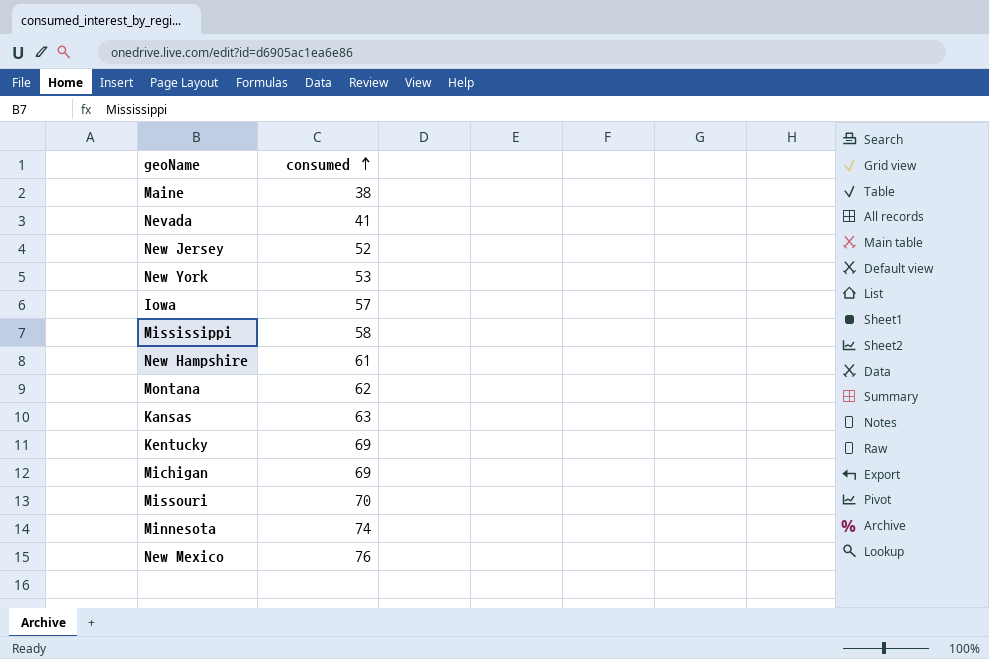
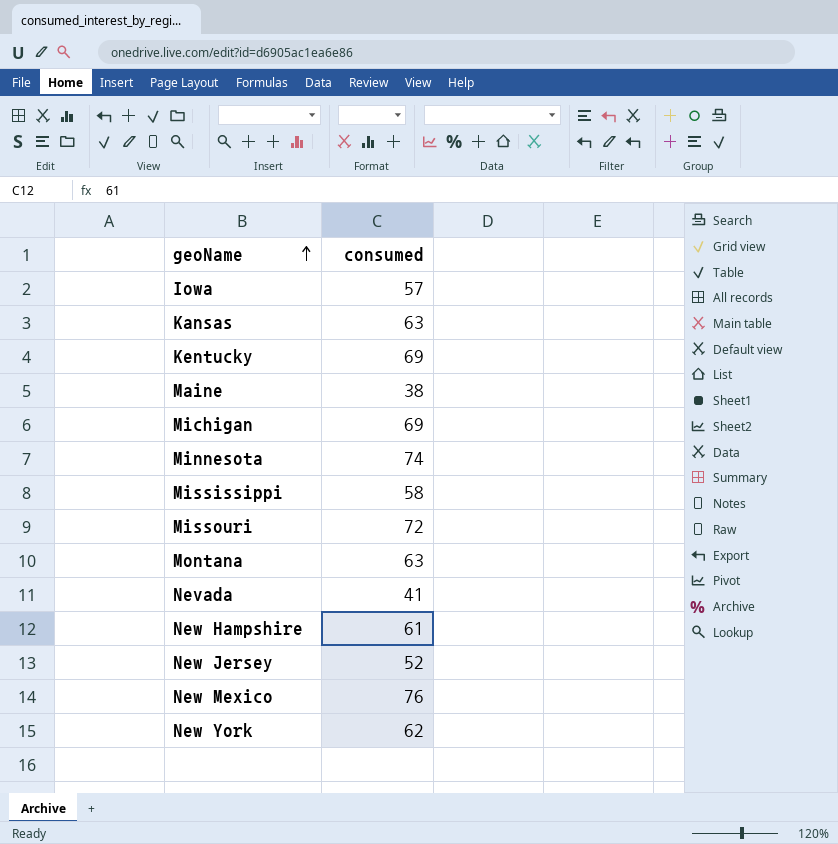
row order: consumed ascending -> geoName ascending
Missouri | consumed: 70 -> 72
Montana | consumed: 62 -> 63
New York | consumed: 53 -> 62

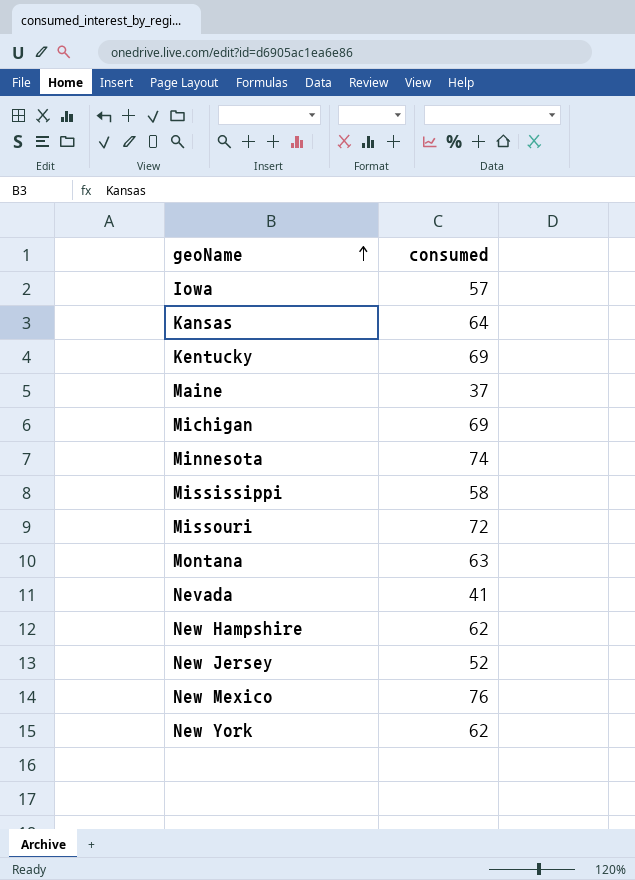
Kansas | consumed: 63 -> 64
Maine | consumed: 38 -> 37
New Hampshire | consumed: 61 -> 62

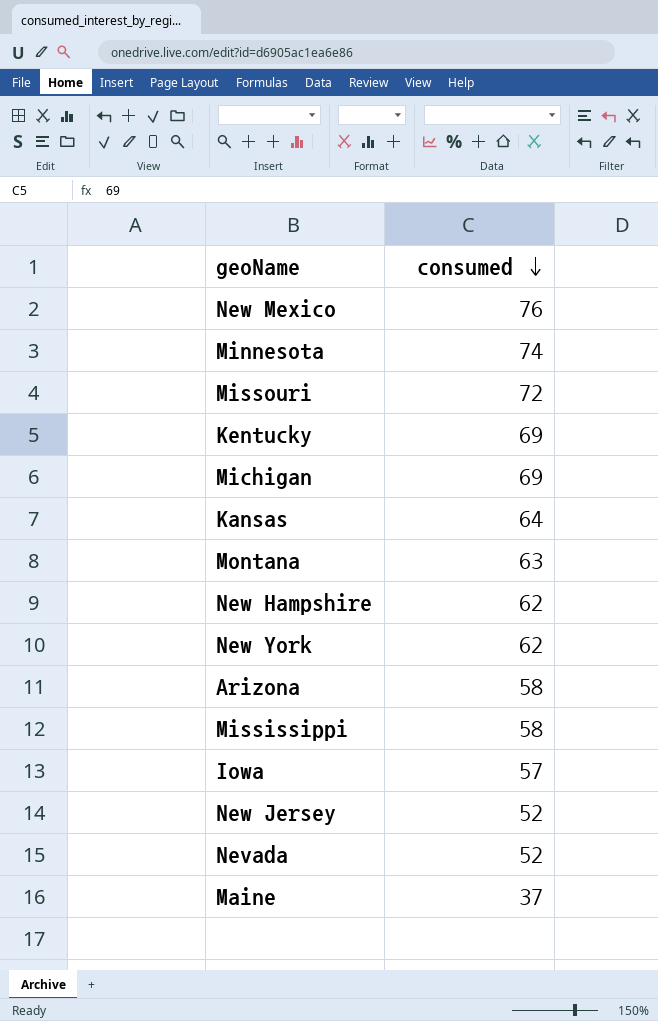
row order: geoName ascending -> consumed descending
row Arizona: none -> 58
Nevada | consumed: 41 -> 52

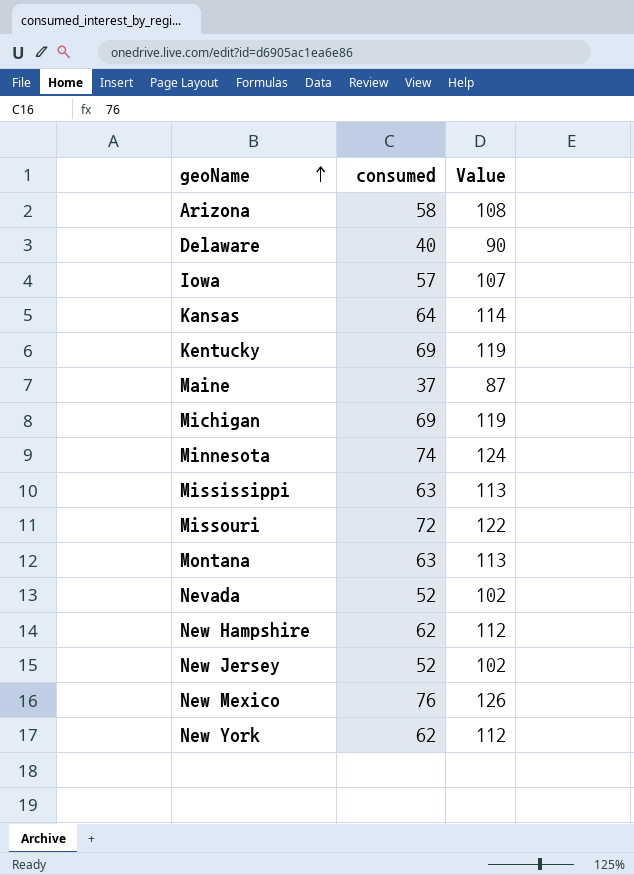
row order: consumed descending -> geoName ascending
column Value | formula: none -> [consumed] + 50
row Delaware: none -> 40 | 90
Mississippi | consumed: 58 -> 63

